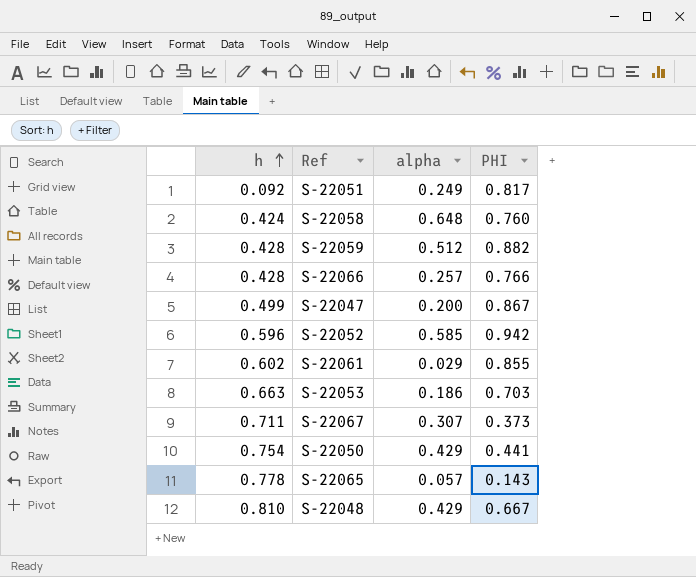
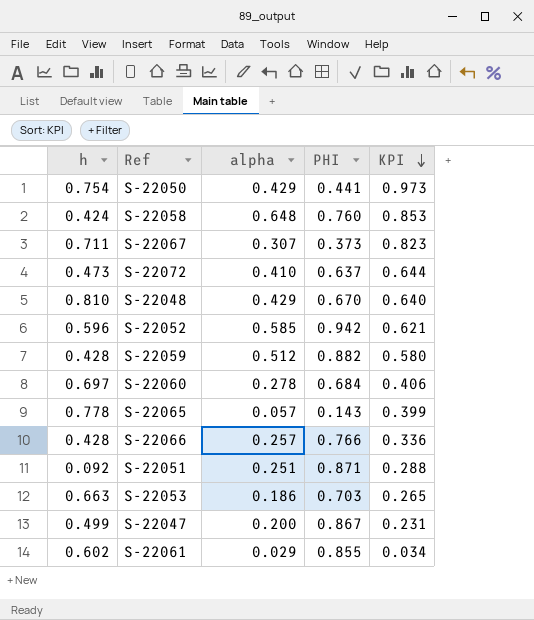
row order: h ascending -> KPI descending
column KPI | formula: none -> [alpha] / [PHI]
row S-22072: none -> 0.473 | 0.410 | 0.637 | 0.644
S-22048 | PHI: 0.667 -> 0.670
row S-22060: none -> 0.697 | 0.278 | 0.684 | 0.406
S-22051 | alpha: 0.249 -> 0.251
S-22051 | PHI: 0.817 -> 0.871

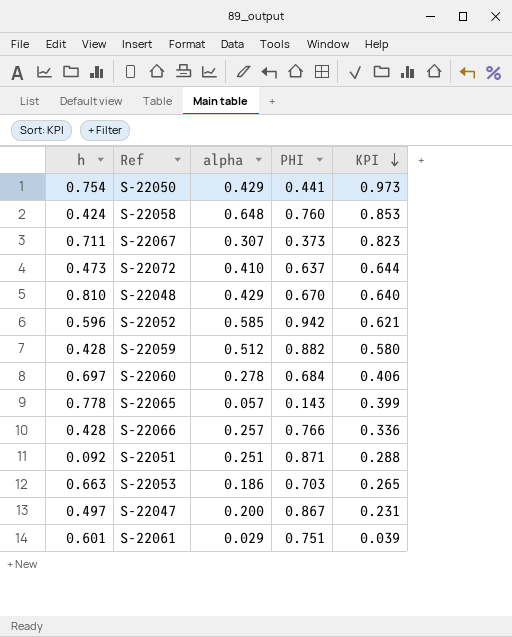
S-22047 | h: 0.499 -> 0.497
S-22061 | h: 0.602 -> 0.601
S-22061 | PHI: 0.855 -> 0.751
S-22061 | KPI: 0.034 -> 0.039

